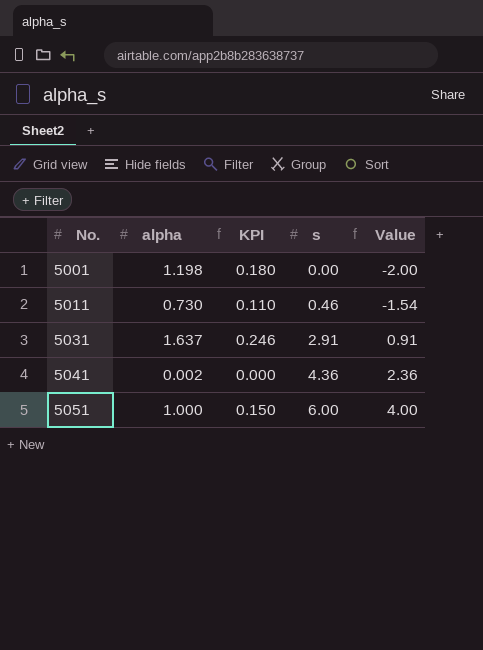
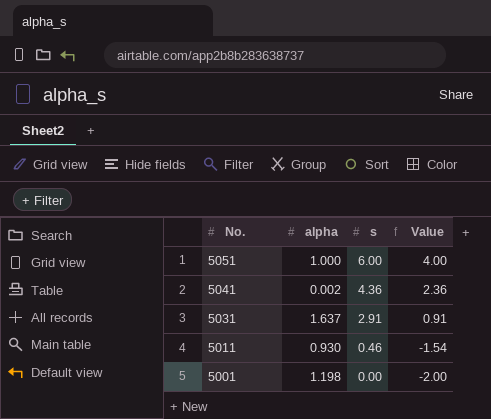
row order: No. ascending -> No. descending
column KPI | formula: [alpha] * 0.15 -> none
5011 | alpha: 0.730 -> 0.930

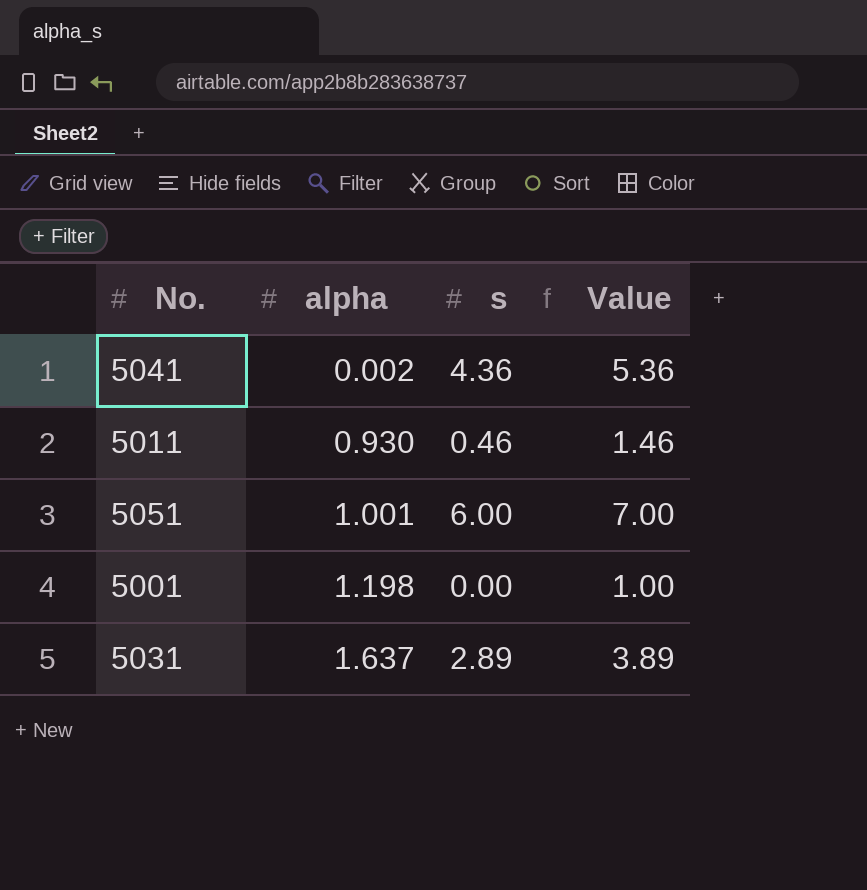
row order: No. descending -> alpha ascending
column Value | formula: [s] - 2 -> [s] + 1
5051 | alpha: 1.000 -> 1.001
5031 | s: 2.91 -> 2.89

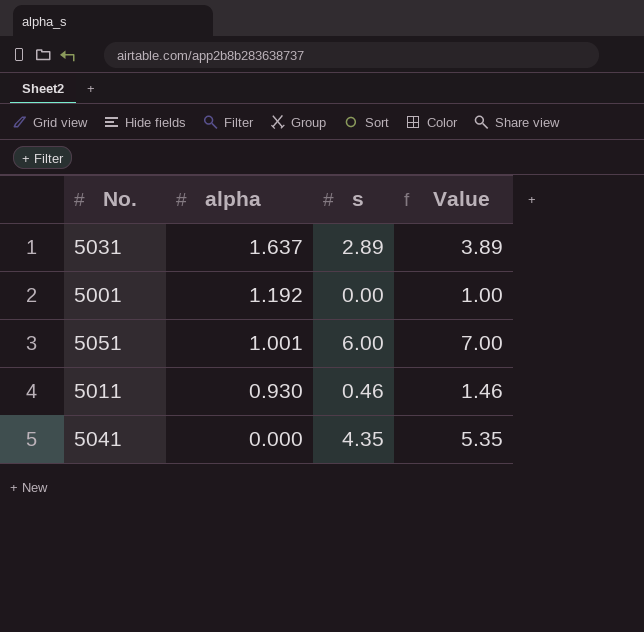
row order: alpha ascending -> alpha descending
5001 | alpha: 1.198 -> 1.192
5041 | alpha: 0.002 -> 0.000
5041 | s: 4.36 -> 4.35
5041 | Value: 5.36 -> 5.35

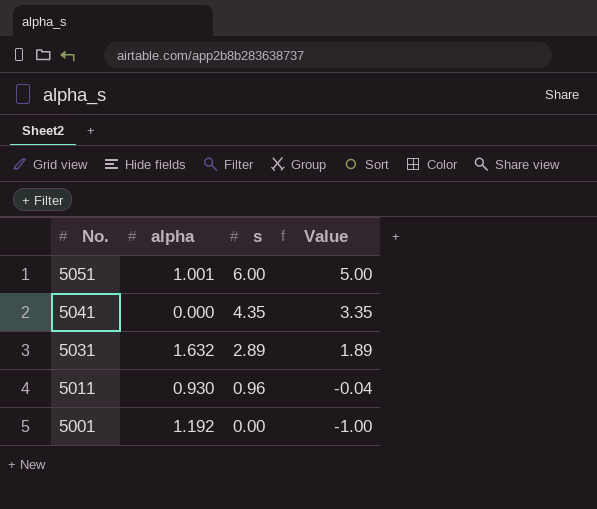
row order: alpha descending -> No. descending
column Value | formula: [s] + 1 -> [s] - 1
5031 | alpha: 1.637 -> 1.632
5011 | s: 0.46 -> 0.96

